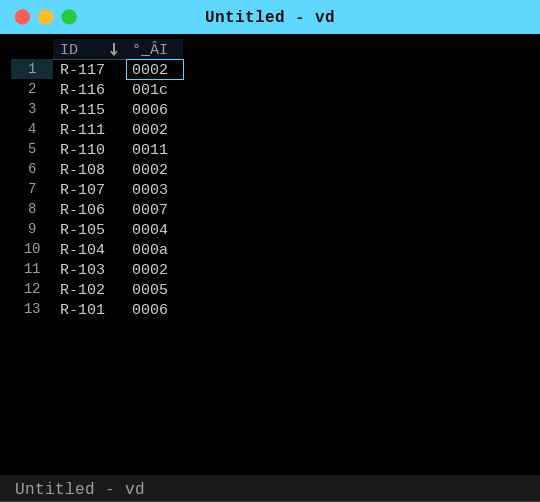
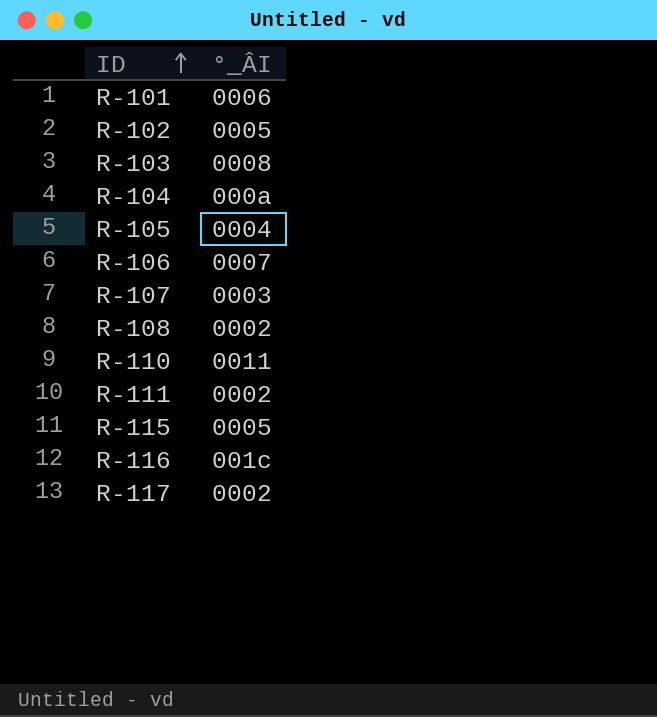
row order: ID descending -> ID ascending
R-103 | °_ÂI: 0002 -> 0008
R-115 | °_ÂI: 0006 -> 0005

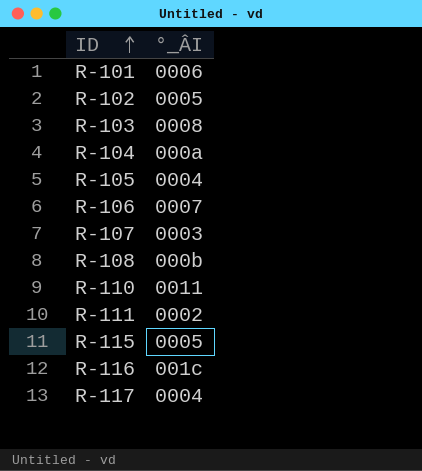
R-108 | °_ÂI: 0002 -> 000b
R-117 | °_ÂI: 0002 -> 0004

